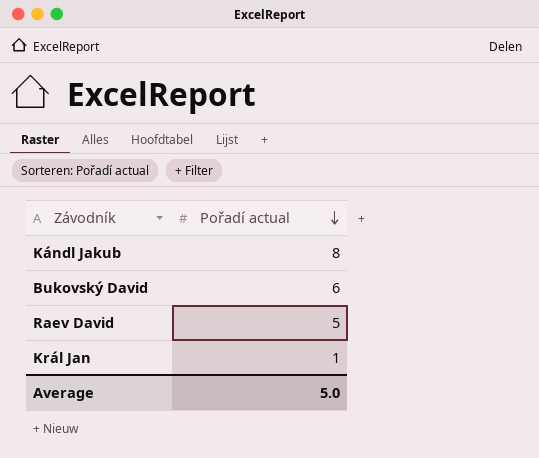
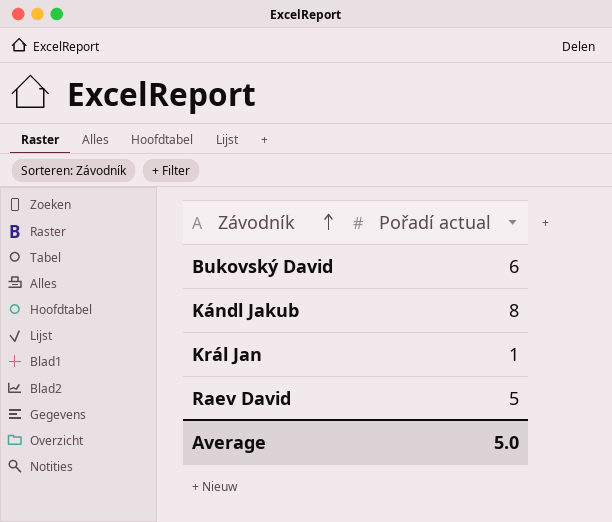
row order: Pořadí actual descending -> Závodník ascending

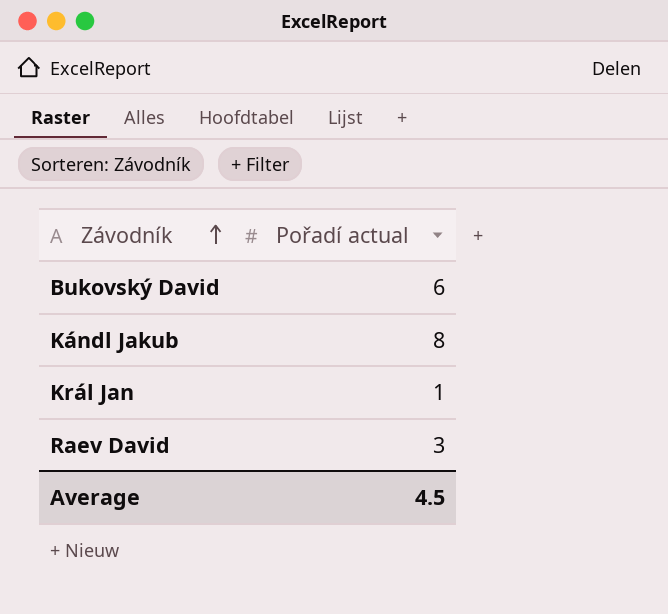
Raev David | Pořadí actual: 5 -> 3
Average | Pořadí actual: 5.0 -> 4.5

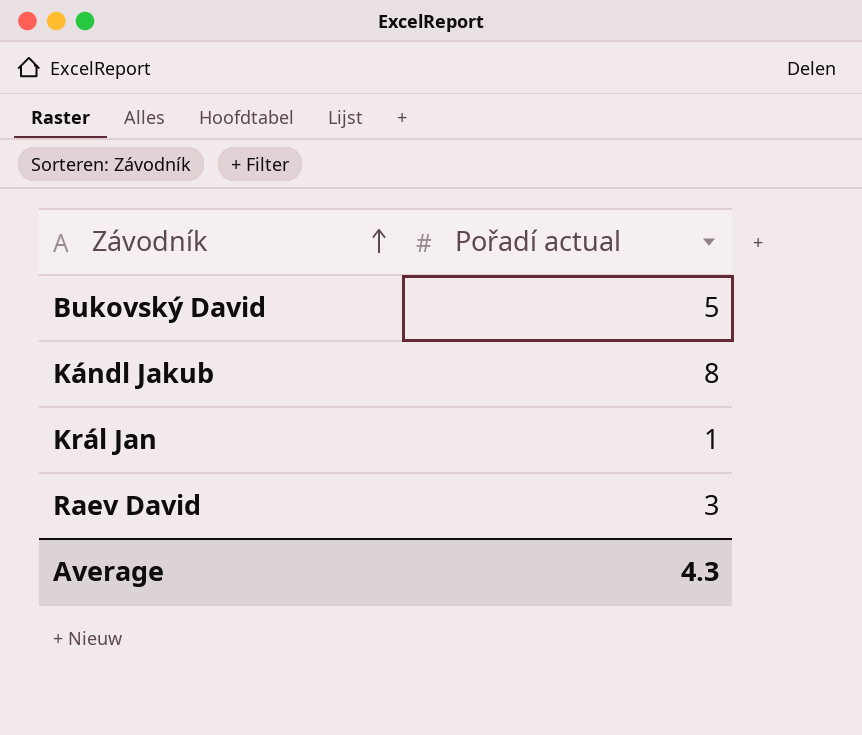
Bukovský David | Pořadí actual: 6 -> 5
Average | Pořadí actual: 4.5 -> 4.3

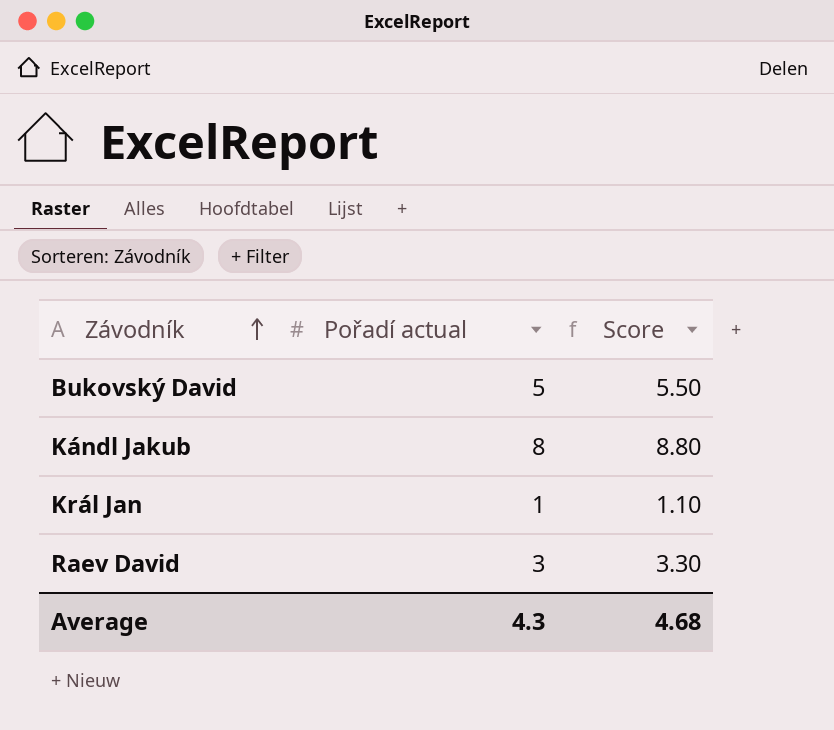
column Score | formula: none -> [Pořadí actual] * 1.1

